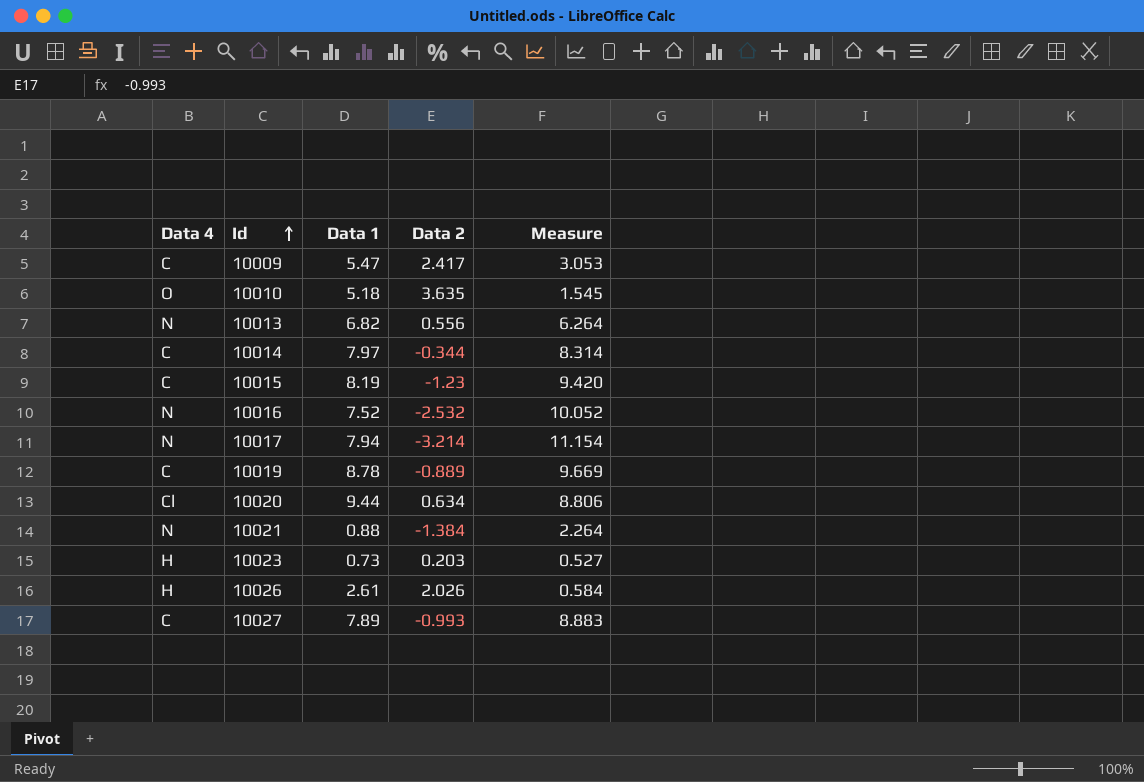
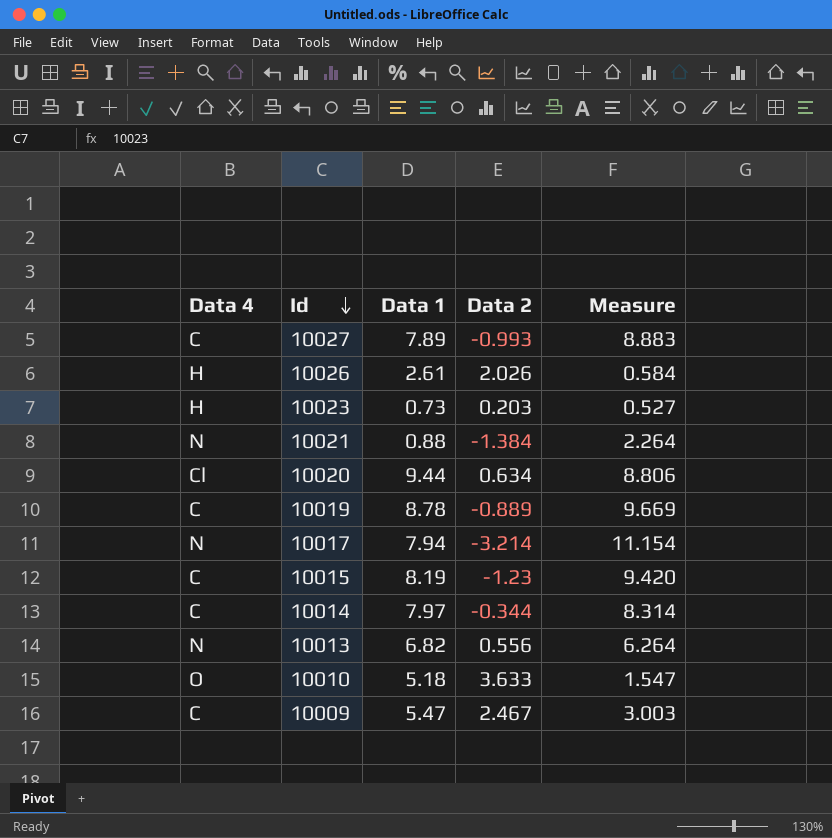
row order: Id ascending -> Id descending
row 10016: N | 7.52 | -2.532 | 10.052 -> none
10010 | Data 2: 3.635 -> 3.633
10010 | Measure: 1.545 -> 1.547
10009 | Data 2: 2.417 -> 2.467
10009 | Measure: 3.053 -> 3.003

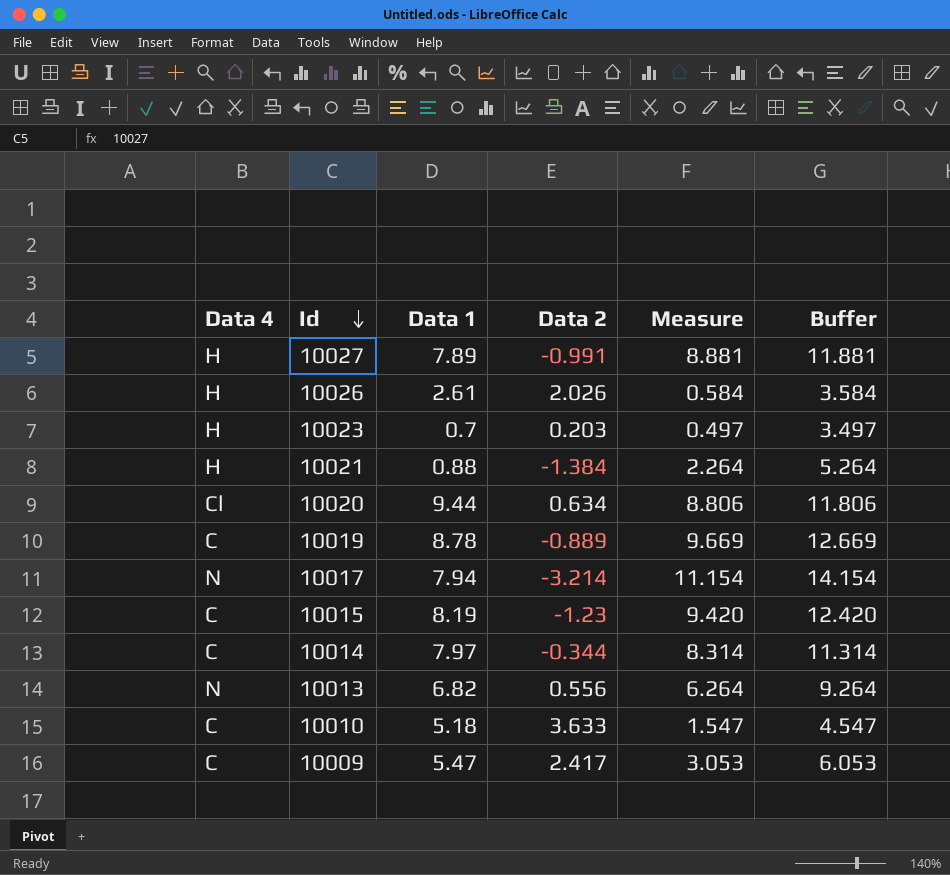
column Buffer | formula: none -> [Measure] + 3
10027 | Data 4: C -> H
10027 | Data 2: -0.993 -> -0.991
10027 | Measure: 8.883 -> 8.881
10023 | Data 1: 0.73 -> 0.7
10023 | Measure: 0.527 -> 0.497
10021 | Data 4: N -> H
10010 | Data 4: O -> C
10009 | Data 2: 2.467 -> 2.417
10009 | Measure: 3.003 -> 3.053

